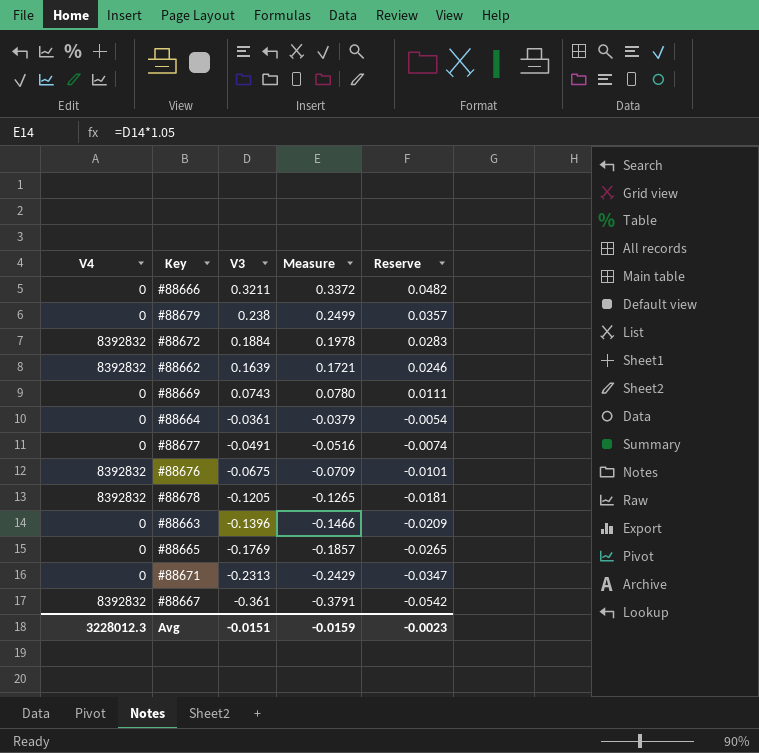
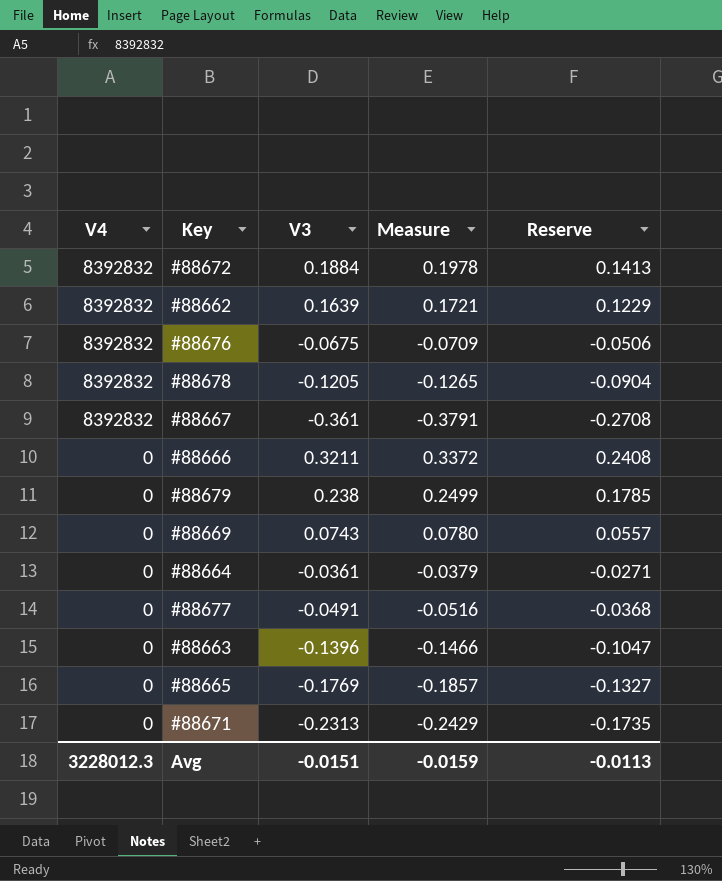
row order: V3 descending -> V4 descending
column Reserve | formula: [V3] * 0.15 -> [V3] * 0.75
Avg | Reserve: -0.0023 -> -0.0113

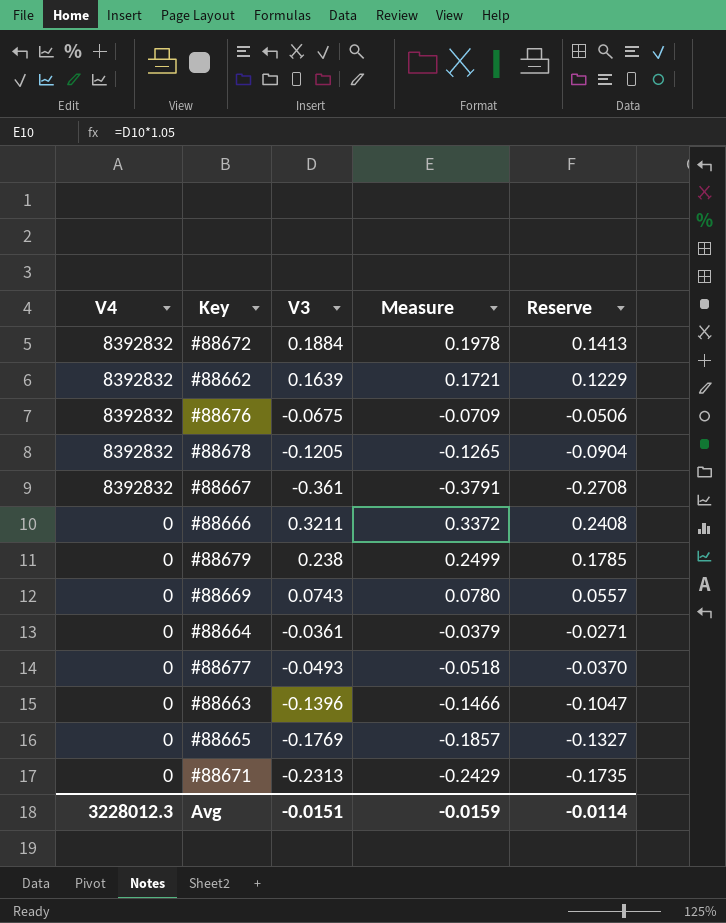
#88677 | V3: -0.0491 -> -0.0493
#88677 | Measure: -0.0516 -> -0.0518
#88677 | Reserve: -0.0368 -> -0.0370
Avg | Reserve: -0.0113 -> -0.0114

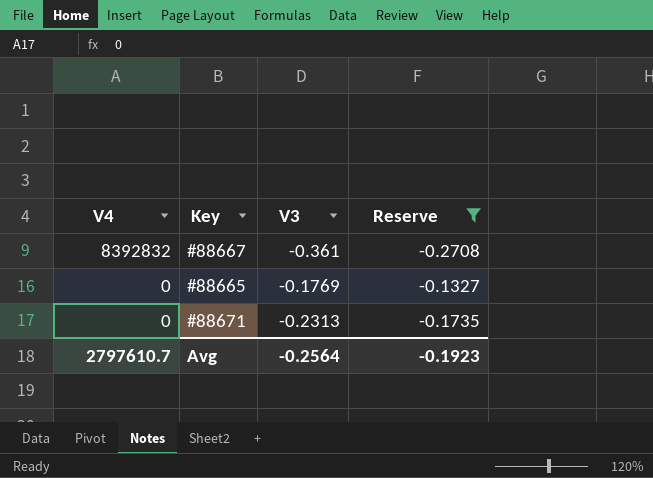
filter: none -> Reserve <= -0.1327
column Measure | formula: [V3] * 1.05 -> none
Avg | V4: 3228012.3 -> 2797610.7
Avg | V3: -0.0151 -> -0.2564
Avg | Reserve: -0.0114 -> -0.1923

